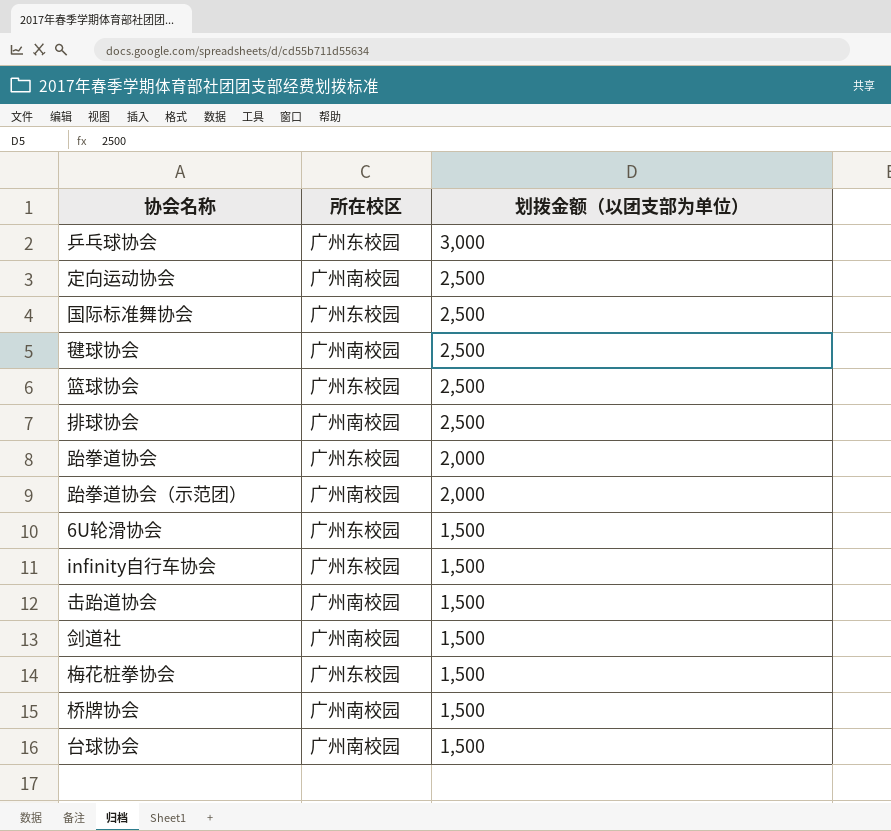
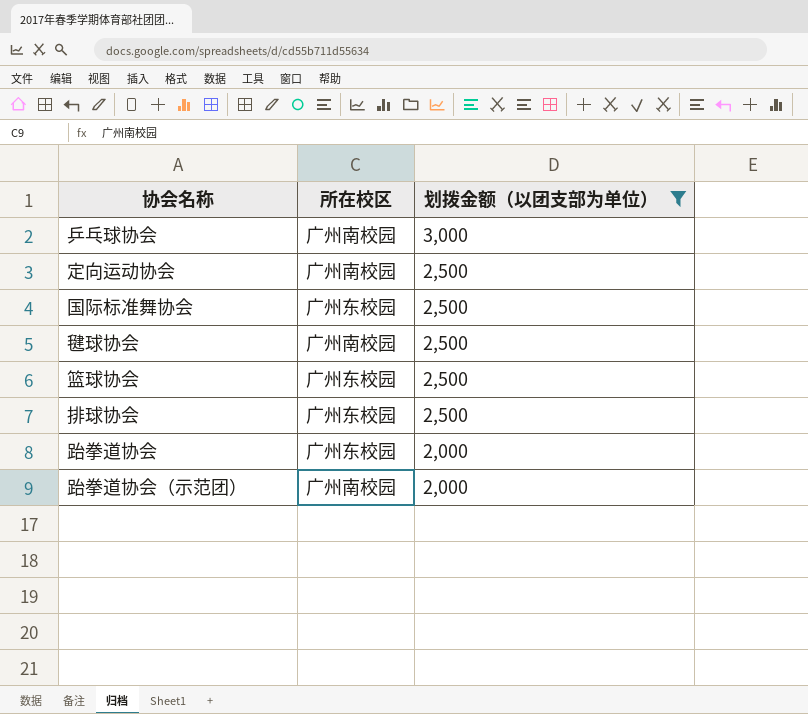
filter: none -> 划拨金额（以团支部为单位） != 1,500
乒乓球协会 | 所在校区: 广州东校园 -> 广州南校园
排球协会 | 所在校区: 广州南校园 -> 广州东校园

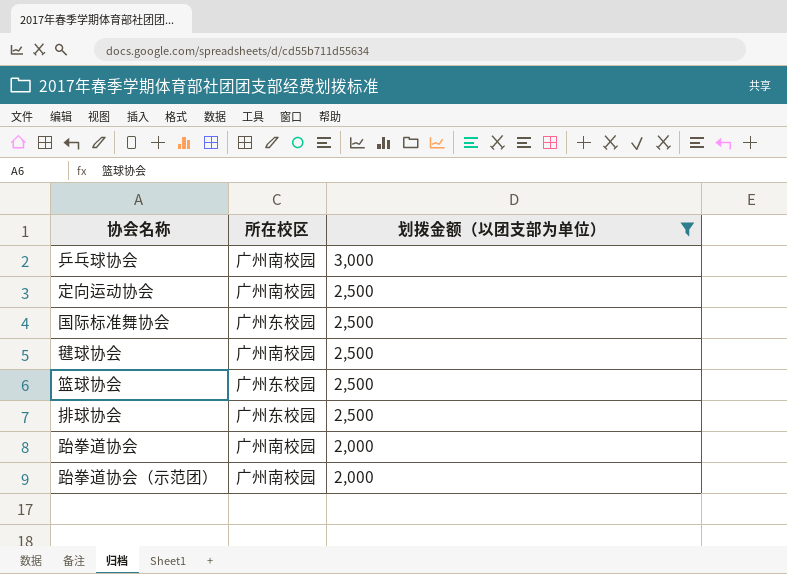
跆拳道协会 | 所在校区: 广州东校园 -> 广州南校园

